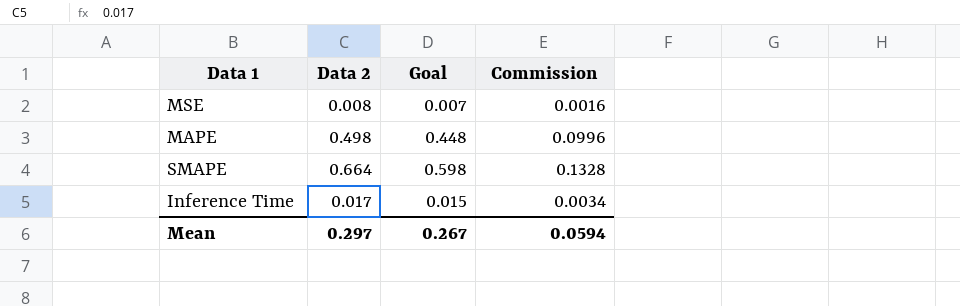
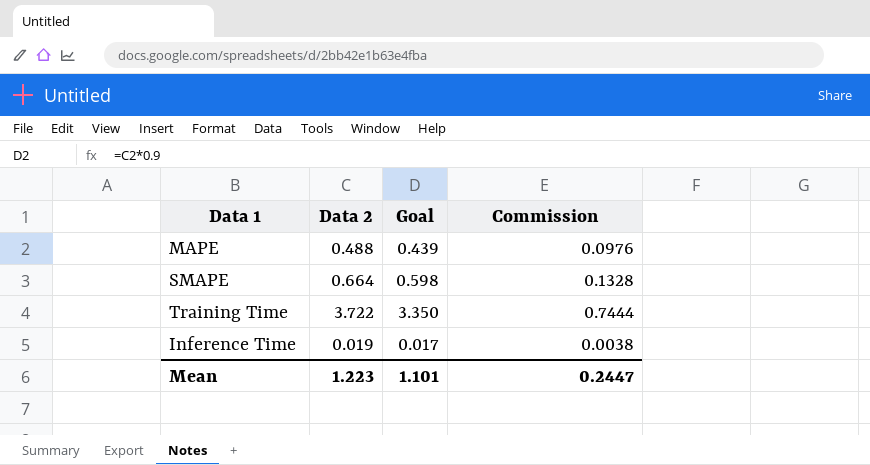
row MSE: 0.008 | 0.007 | 0.0016 -> none
MAPE | Data 2: 0.498 -> 0.488
MAPE | Goal: 0.448 -> 0.439
MAPE | Commission: 0.0996 -> 0.0976
row Training Time: none -> 3.722 | 3.350 | 0.7444
Inference Time | Data 2: 0.017 -> 0.019
Inference Time | Goal: 0.015 -> 0.017
Inference Time | Commission: 0.0034 -> 0.0038
Mean | Data 2: 0.297 -> 1.223
Mean | Goal: 0.267 -> 1.101
Mean | Commission: 0.0594 -> 0.2447

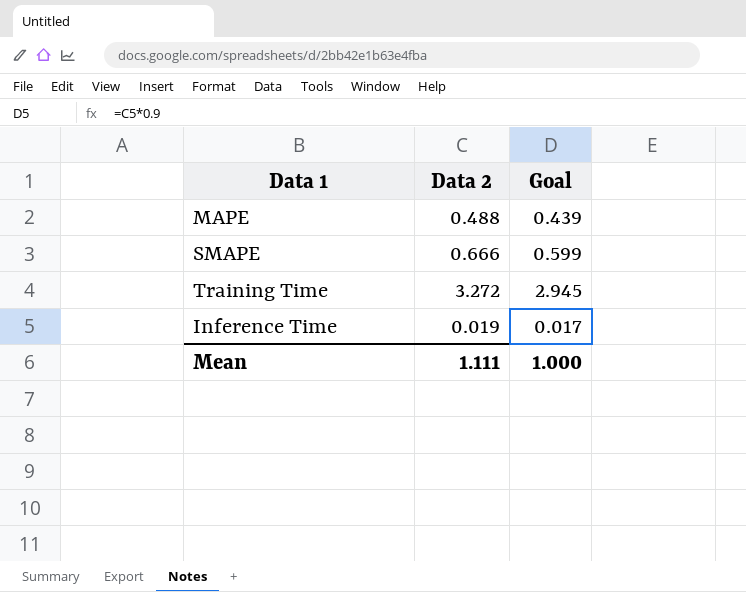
column Commission | formula: [Data 2] * 0.2 -> none
SMAPE | Data 2: 0.664 -> 0.666
SMAPE | Goal: 0.598 -> 0.599
Training Time | Data 2: 3.722 -> 3.272
Training Time | Goal: 3.350 -> 2.945
Mean | Data 2: 1.223 -> 1.111
Mean | Goal: 1.101 -> 1.000

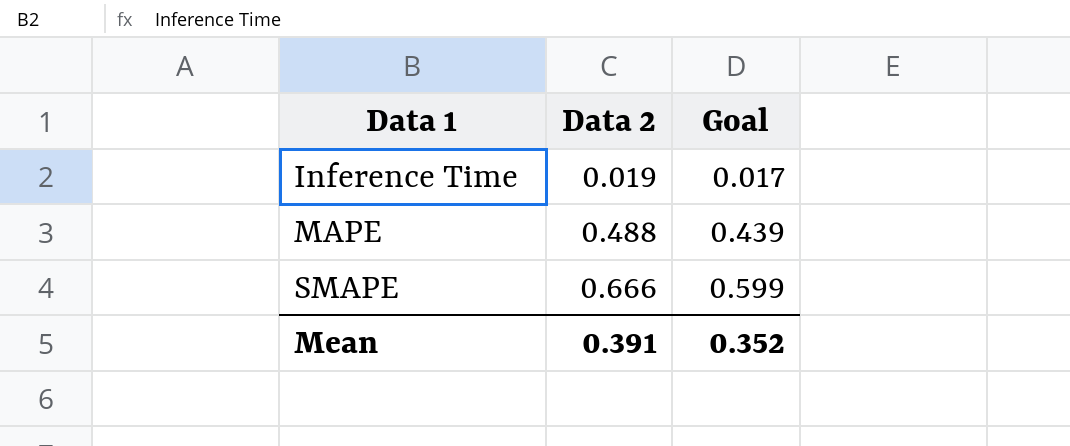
row order: none -> Data 1 ascending
row Training Time: 3.272 | 2.945 -> none
Mean | Data 2: 1.111 -> 0.391
Mean | Goal: 1.000 -> 0.352

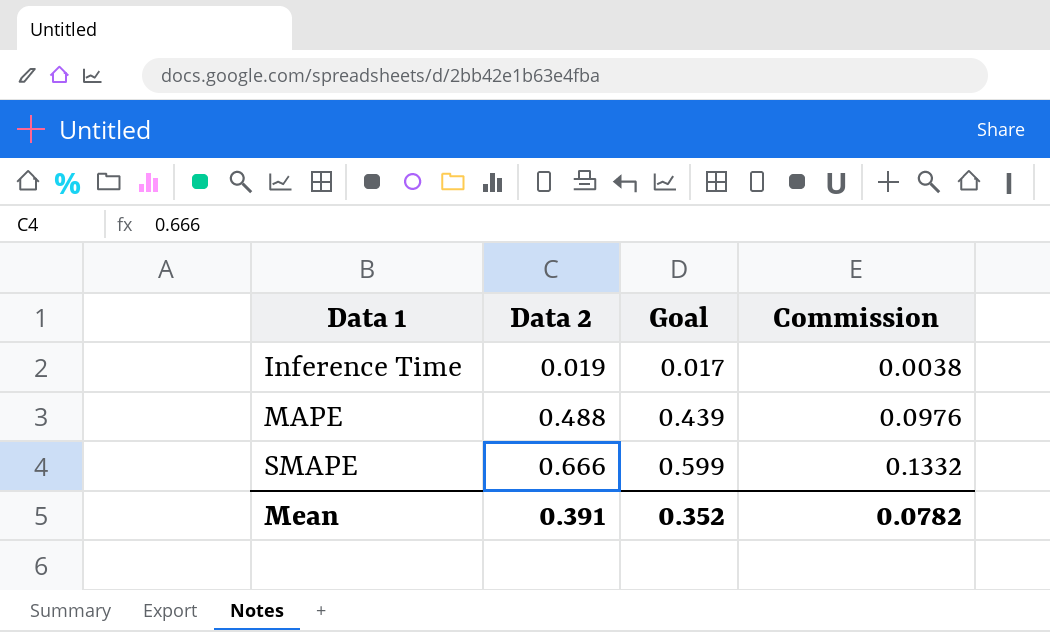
column Commission | formula: none -> [Data 2] * 0.2

